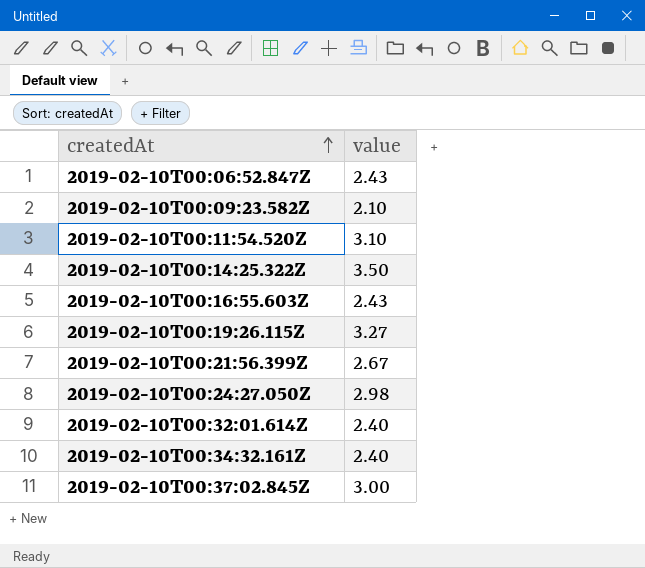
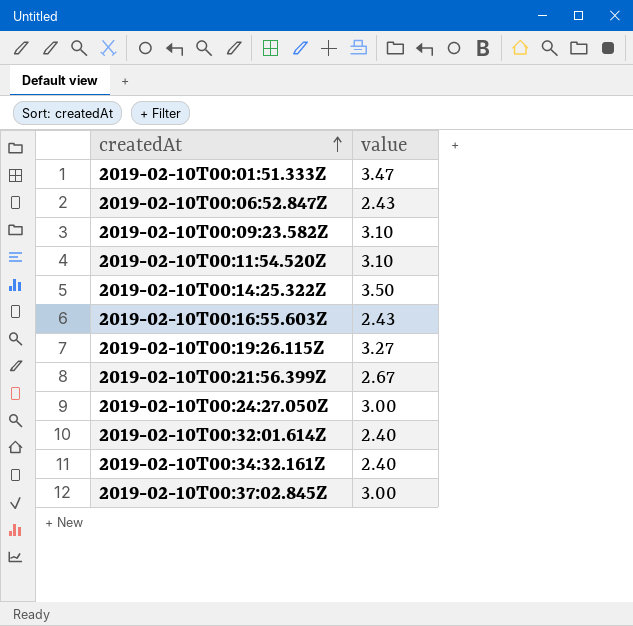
row 2019-02-10T00:01:51.333Z: none -> 3.47
2019-02-10T00:09:23.582Z | value: 2.10 -> 3.10
2019-02-10T00:24:27.050Z | value: 2.98 -> 3.00

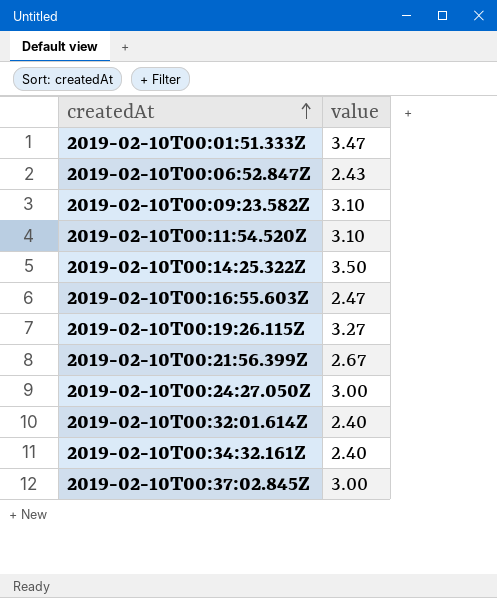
2019-02-10T00:16:55.603Z | value: 2.43 -> 2.47

